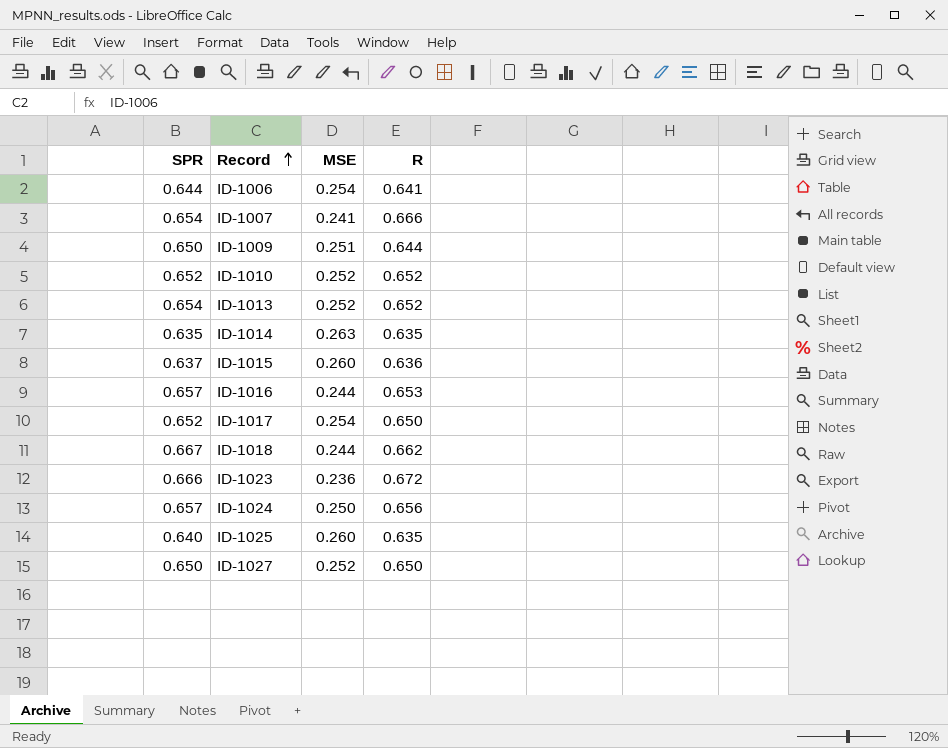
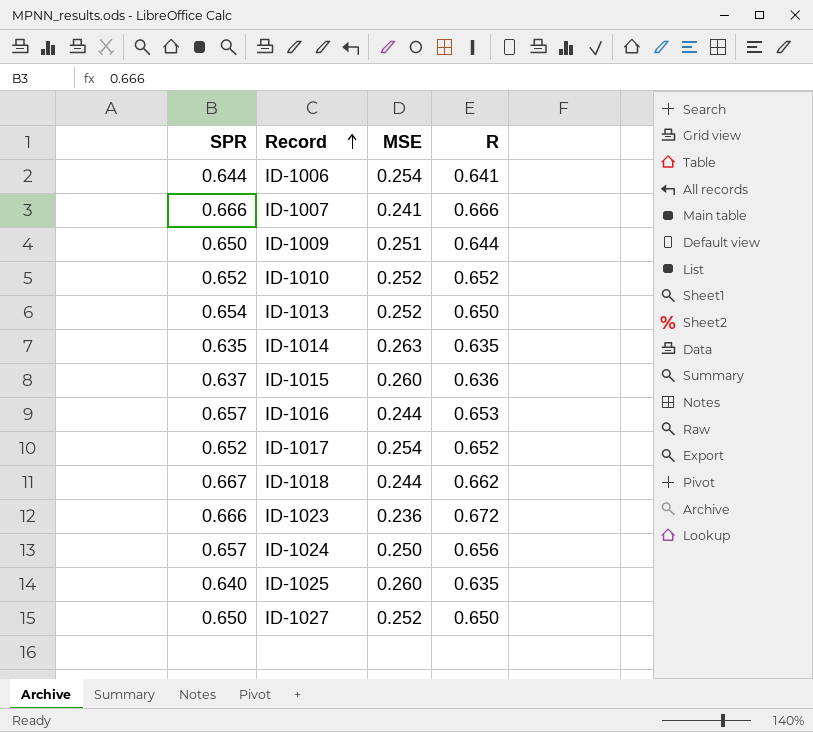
ID-1007 | SPR: 0.654 -> 0.666
ID-1013 | R: 0.652 -> 0.650
ID-1017 | R: 0.650 -> 0.652

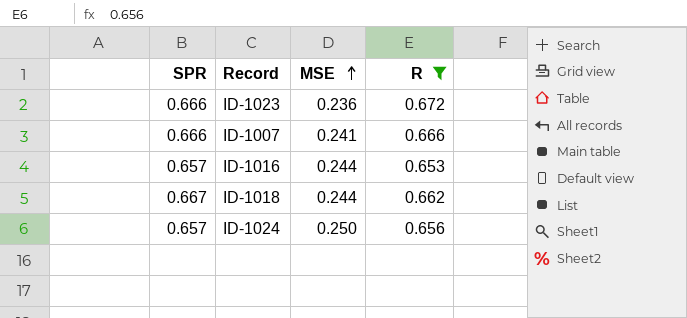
filter: none -> R >= 0.653
row order: Record ascending -> MSE ascending

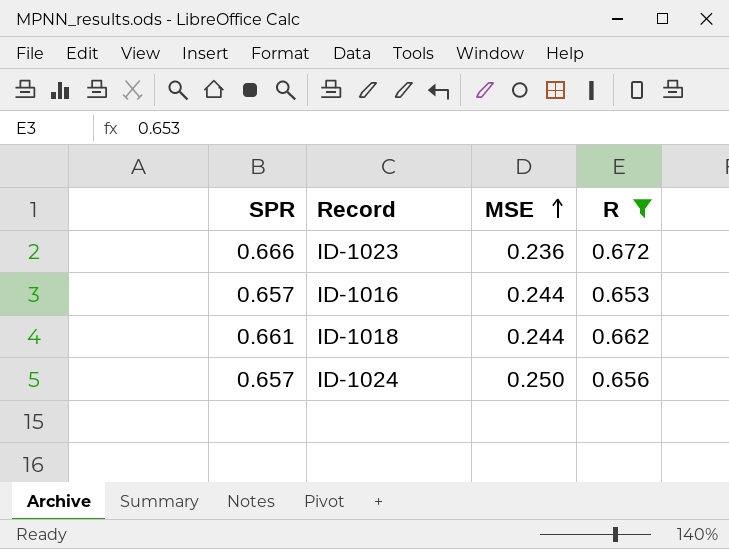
row ID-1007: 0.666 | 0.241 | 0.666 -> none
ID-1018 | SPR: 0.667 -> 0.661

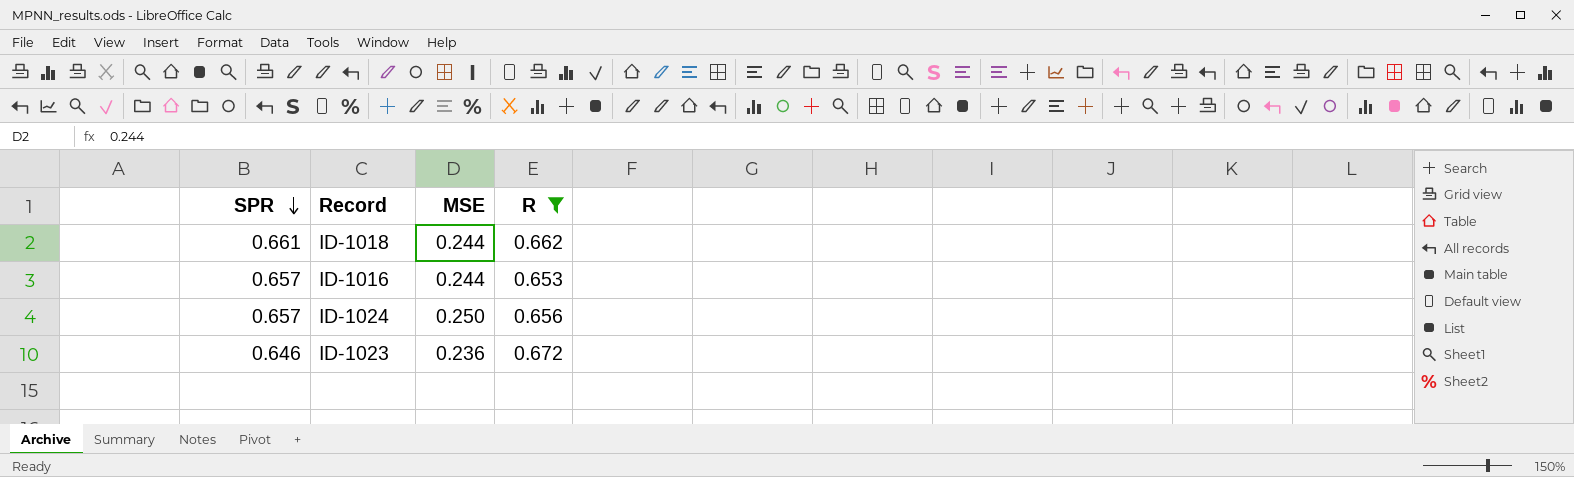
row order: MSE ascending -> SPR descending
ID-1023 | SPR: 0.666 -> 0.646

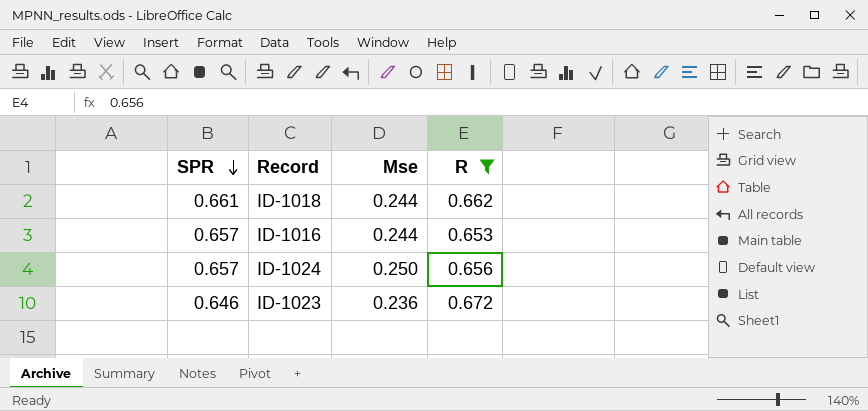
column name: MSE -> Mse

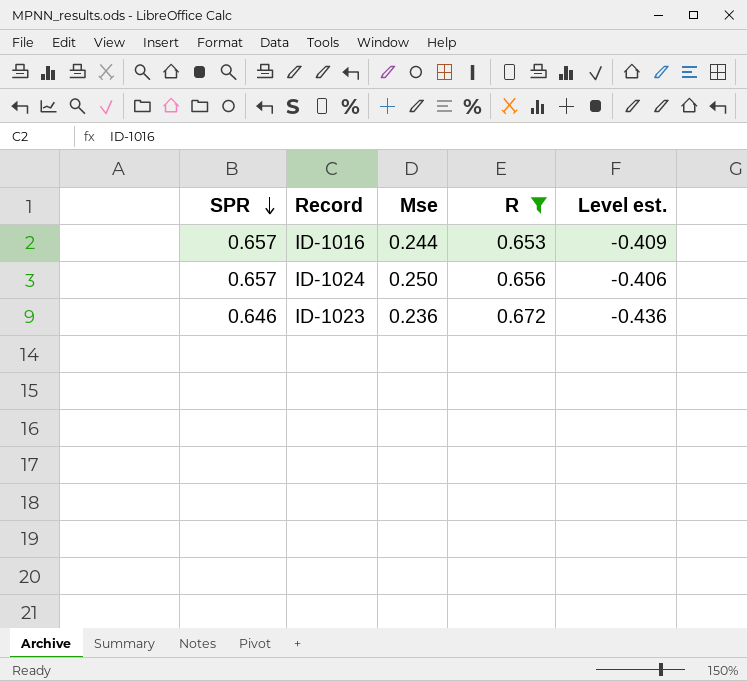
column Level est. | formula: none -> [Mse] - [R]
row ID-1018: 0.661 | 0.244 | 0.662 -> none

